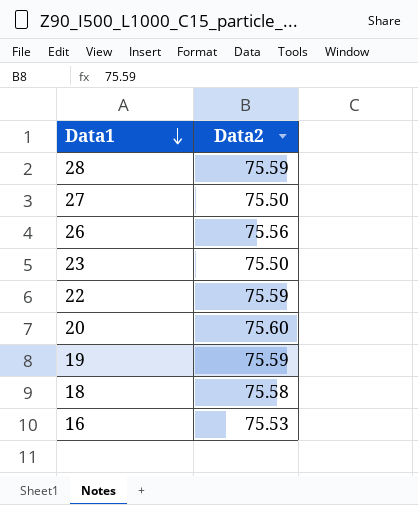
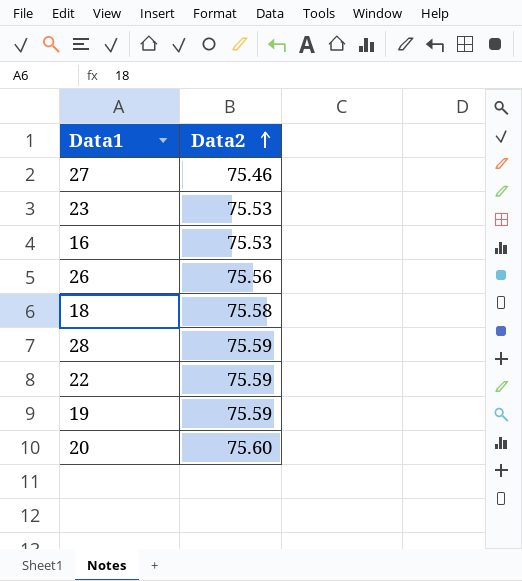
row order: Data1 descending -> Data2 ascending
27 | Data2: 75.50 -> 75.46
23 | Data2: 75.50 -> 75.53

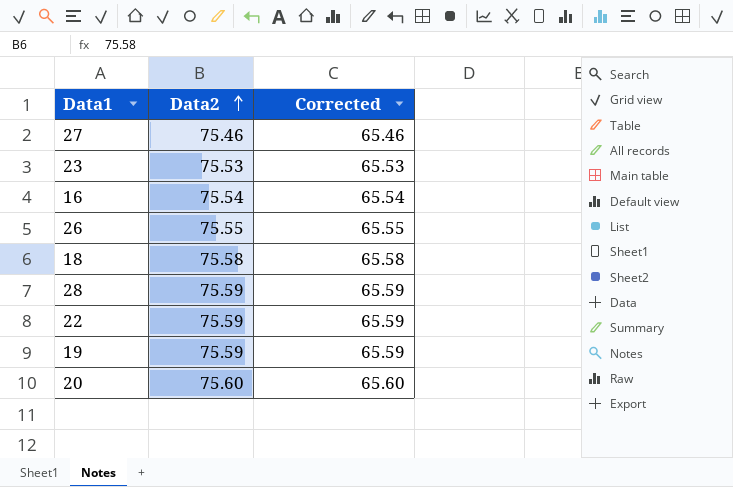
column Corrected | formula: none -> [Data2] - 10
16 | Data2: 75.53 -> 75.54
26 | Data2: 75.56 -> 75.55

